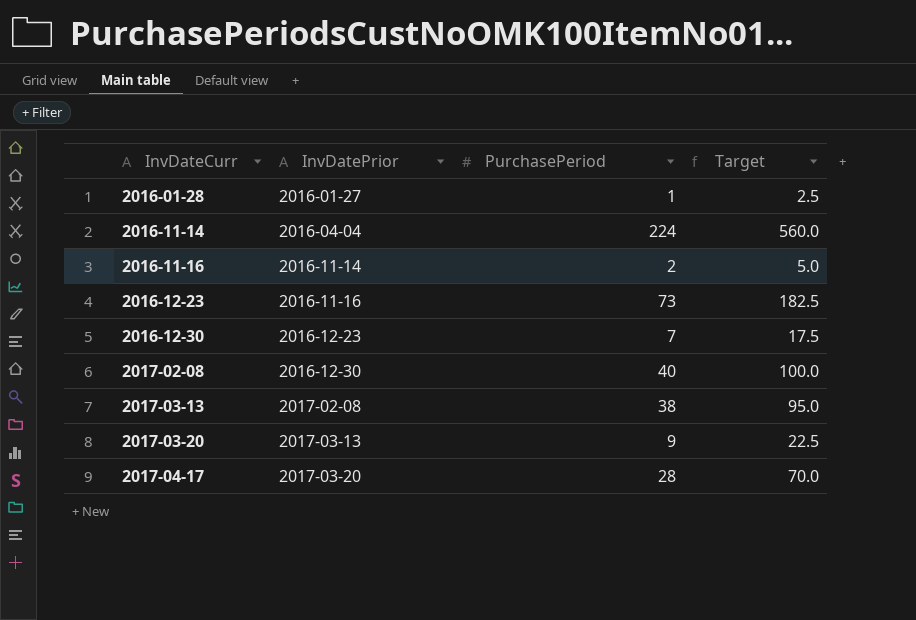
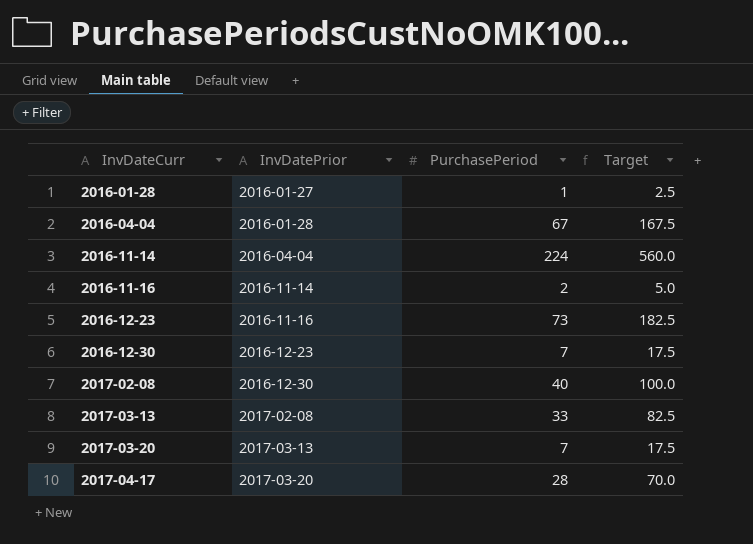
row 2016-04-04: none -> 2016-01-28 | 67 | 167.5
2017-03-13 | PurchasePeriod: 38 -> 33
2017-03-13 | Target: 95.0 -> 82.5
2017-03-20 | PurchasePeriod: 9 -> 7
2017-03-20 | Target: 22.5 -> 17.5

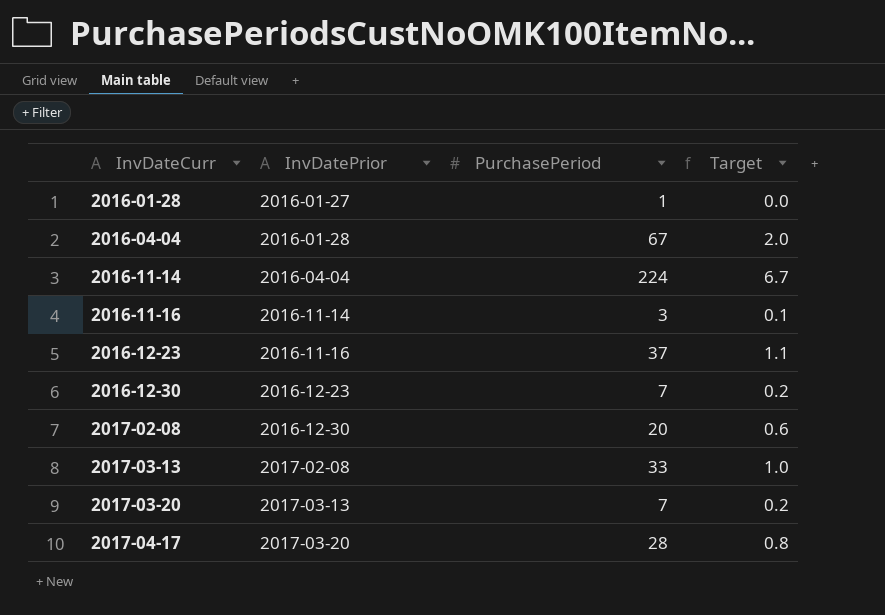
column Target | formula: [PurchasePeriod] * 2.5 -> [PurchasePeriod] * 0.03
2016-11-16 | PurchasePeriod: 2 -> 3
2016-12-23 | PurchasePeriod: 73 -> 37
2017-02-08 | PurchasePeriod: 40 -> 20

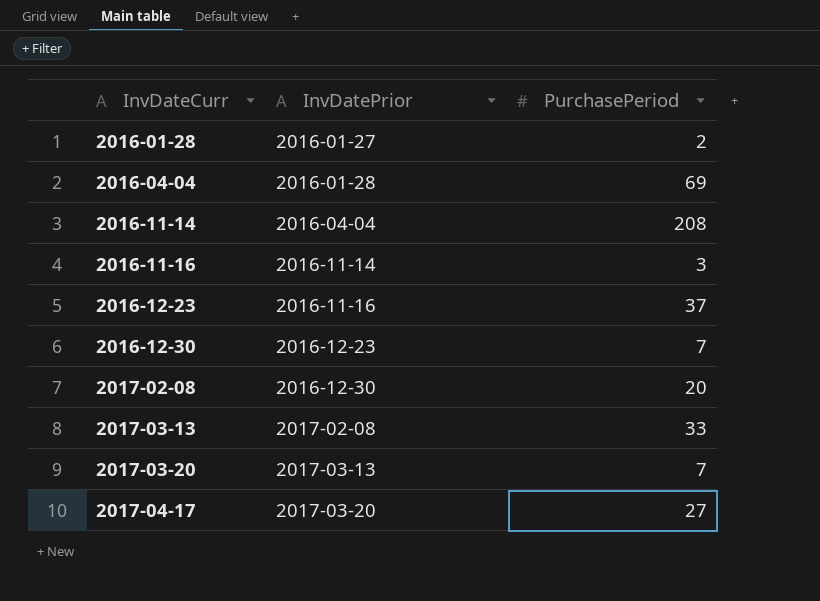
column Target | formula: [PurchasePeriod] * 0.03 -> none
2016-01-28 | PurchasePeriod: 1 -> 2
2016-04-04 | PurchasePeriod: 67 -> 69
2016-11-14 | PurchasePeriod: 224 -> 208
2017-04-17 | PurchasePeriod: 28 -> 27

